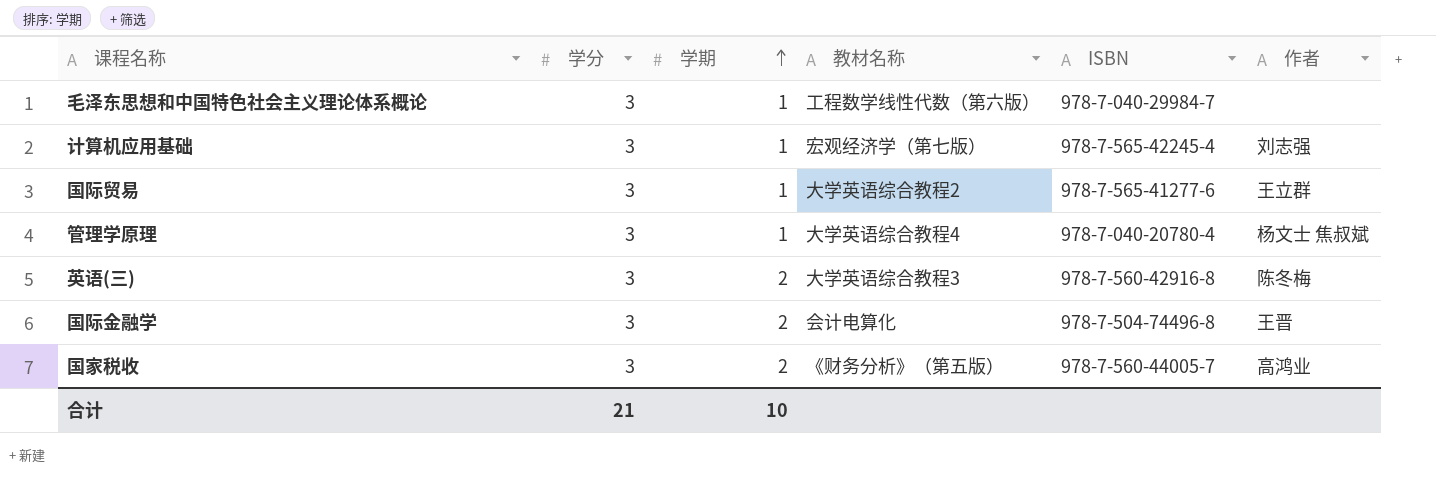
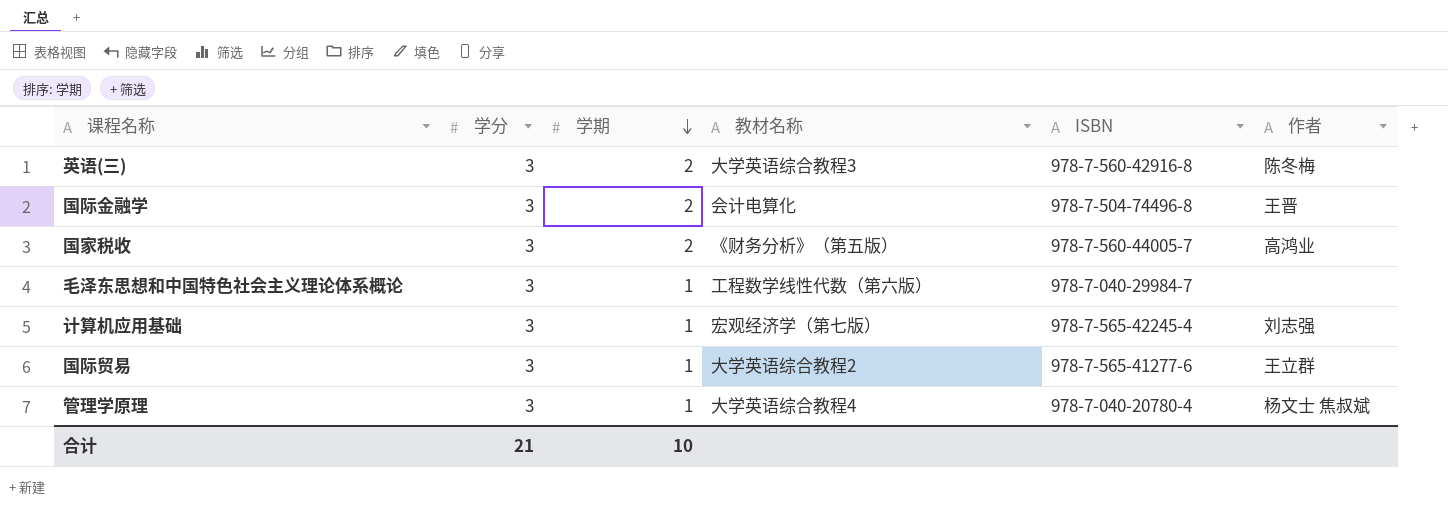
row order: 学期 ascending -> 学期 descending

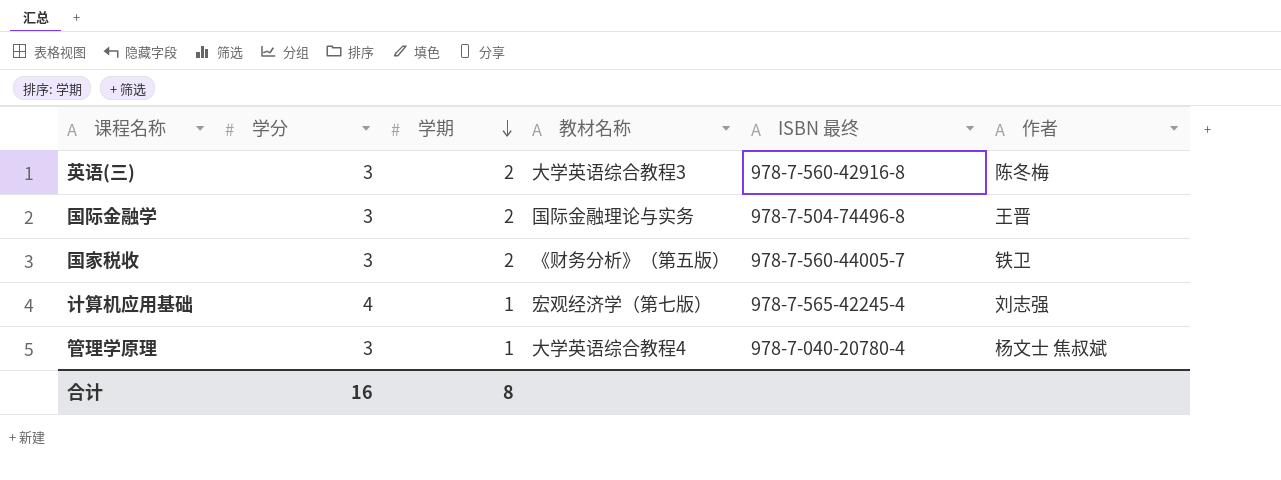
column name: ISBN -> ISBN 最终
row 毛泽东思想和中国特色社会主义理论体系概论: 3 | 1 | 工程数学线性代数（第六版） | 978-7-040-29984-7 | none -> none
row 国际贸易: 3 | 1 | 大学英语综合教程2 | 978-7-565-41277-6 | 王立群 -> none
国际金融学 | 教材名称: 会计电算化 -> 国际金融理论与实务
国家税收 | 作者: 高鸿业 -> 铁卫
计算机应用基础 | 学分: 3 -> 4
合计 | 学分: 21 -> 16
合计 | 学期: 10 -> 8

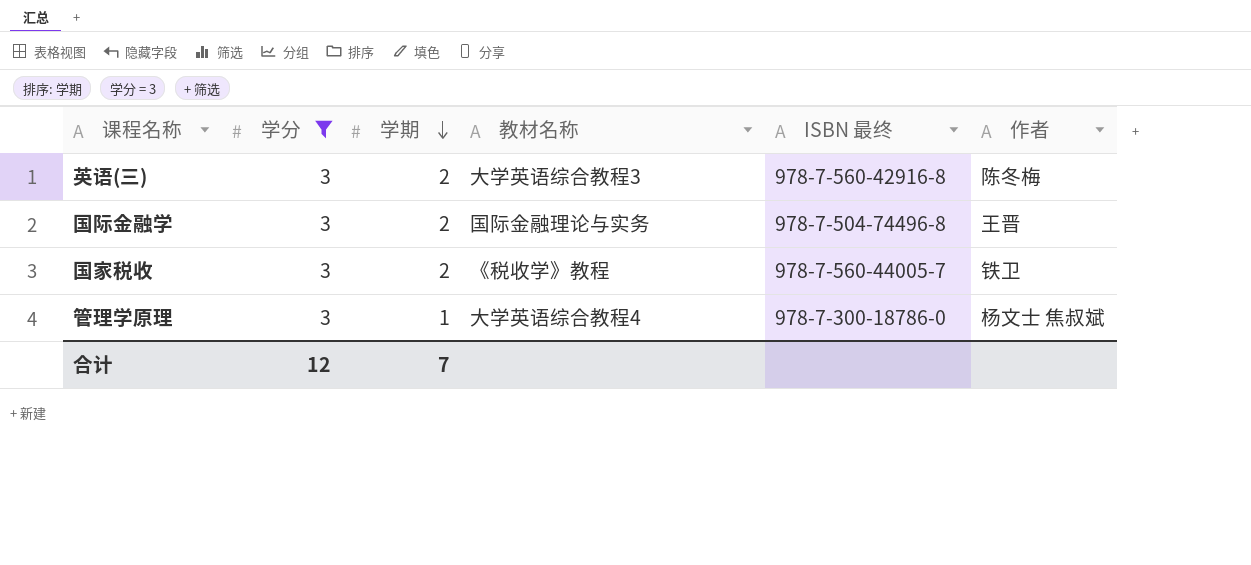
filter: none -> 学分 = 3
国家税收 | 教材名称: 《财务分析》（第五版） -> 《税收学》教程
管理学原理 | ISBN 最终: 978-7-040-20780-4 -> 978-7-300-18786-0
合计 | 学分: 16 -> 12
合计 | 学期: 8 -> 7

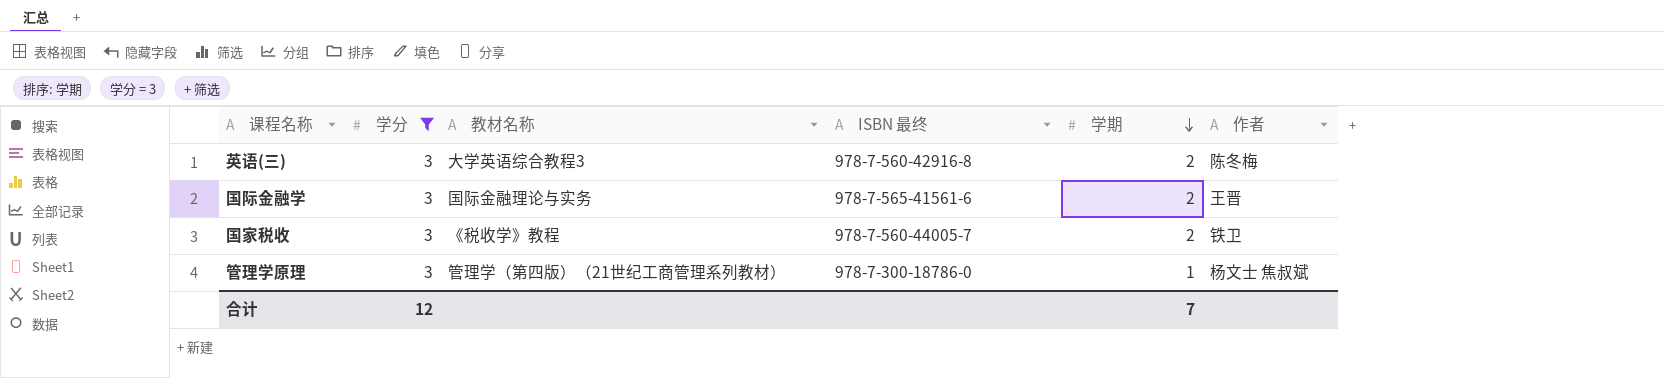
column 学期 | position: 3 -> 5
国际金融学 | ISBN 最终: 978-7-504-74496-8 -> 978-7-565-41561-6
管理学原理 | 教材名称: 大学英语综合教程4 -> 管理学（第四版）（21世纪工商管理系列教材）

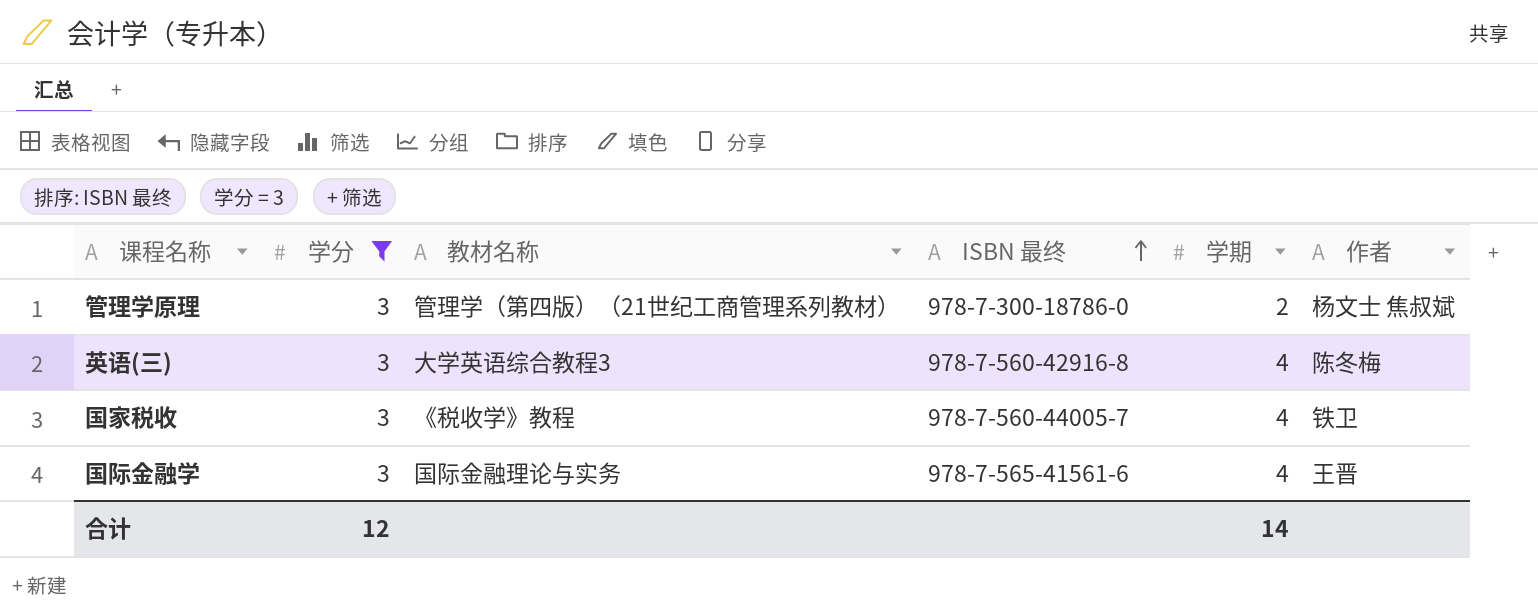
row order: 学期 descending -> ISBN 最终 ascending
管理学原理 | 学期: 1 -> 2
英语(三) | 学期: 2 -> 4
国家税收 | 学期: 2 -> 4
国际金融学 | 学期: 2 -> 4
合计 | 学期: 7 -> 14

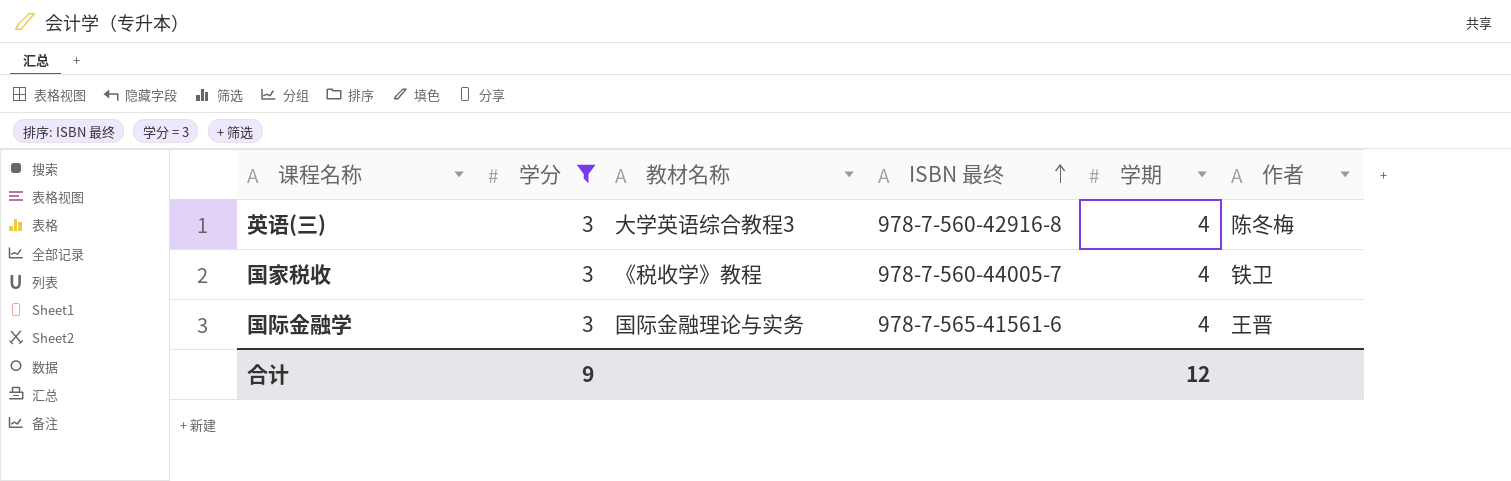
row 管理学原理: 3 | 管理学（第四版）（21世纪工商管理系列教材） | 978-7-300-18786-0 | 2 | 杨文士 焦叔斌 -> none
合计 | 学分: 12 -> 9
合计 | 学期: 14 -> 12

